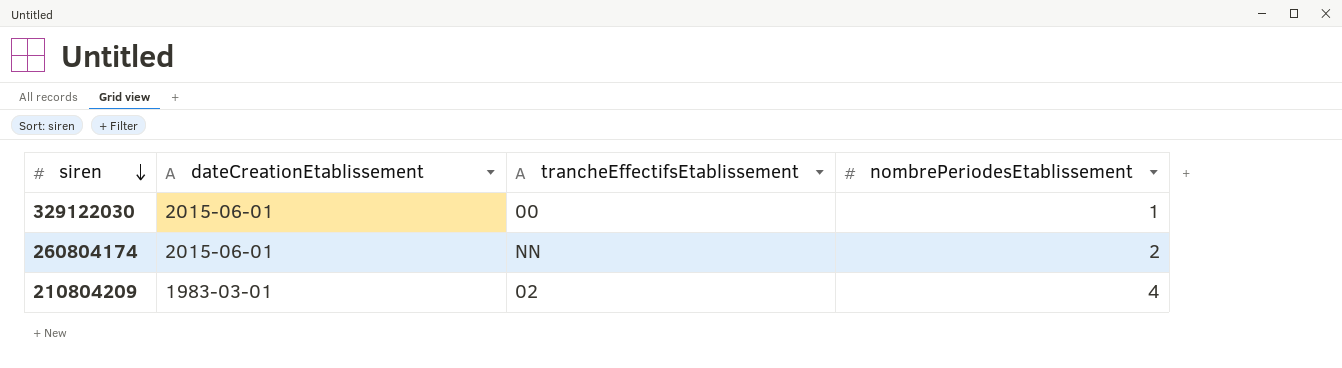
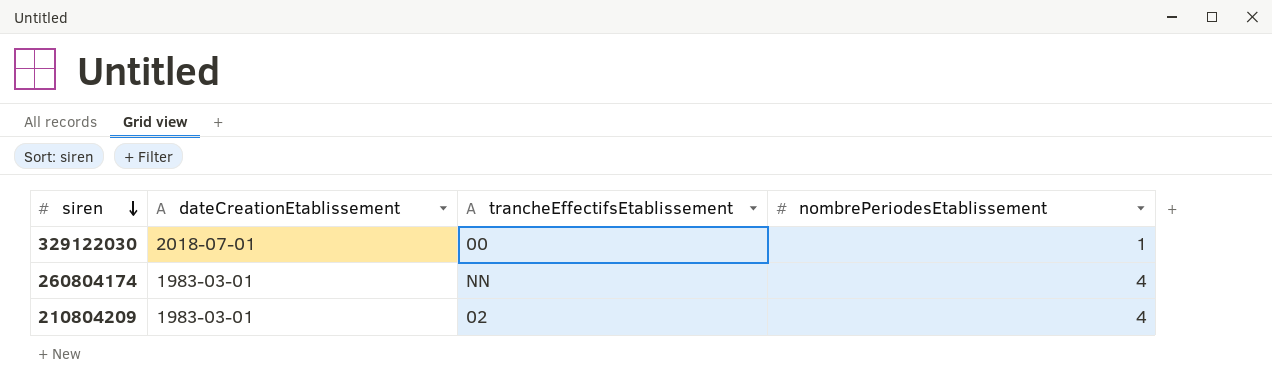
329122030 | dateCreationEtablissement: 2015-06-01 -> 2018-07-01
260804174 | dateCreationEtablissement: 2015-06-01 -> 1983-03-01
260804174 | nombrePeriodesEtablissement: 2 -> 4

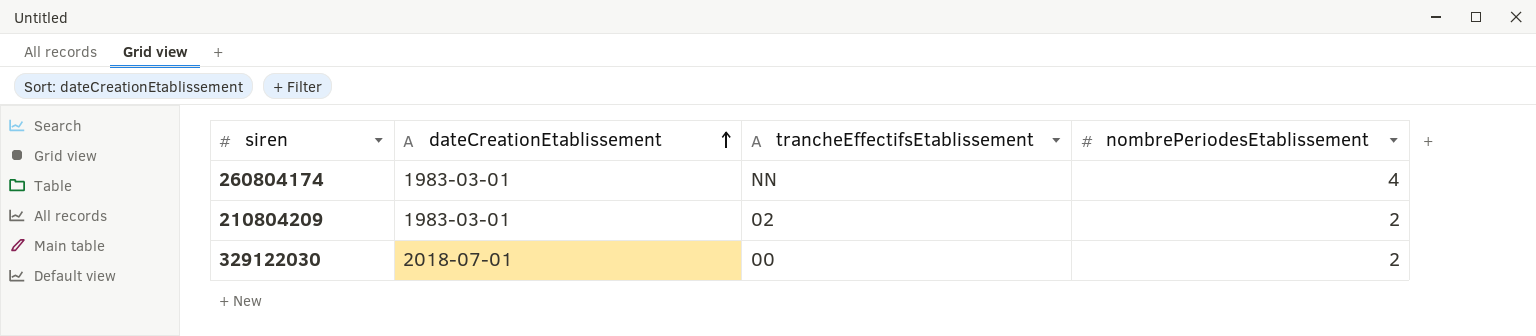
row order: siren descending -> dateCreationEtablissement ascending
210804209 | nombrePeriodesEtablissement: 4 -> 2
329122030 | nombrePeriodesEtablissement: 1 -> 2

